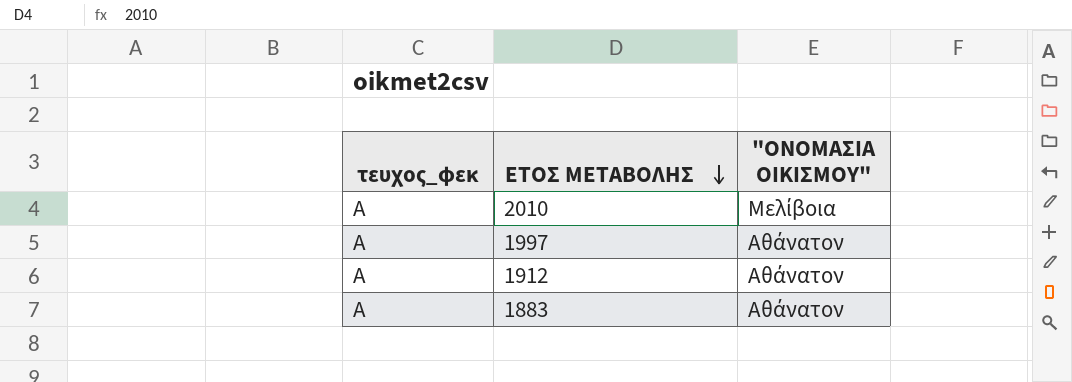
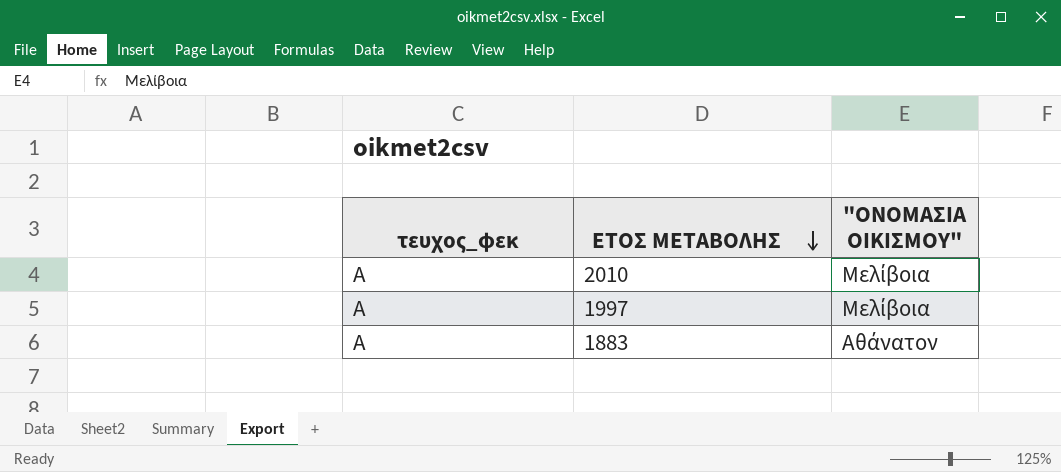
row 1912: Α | Αθάνατον -> none
1997 | "ΟΝΟΜΑΣΙΑ ΟΙΚΙΣΜΟΥ": Αθάνατον -> Μελίβοια

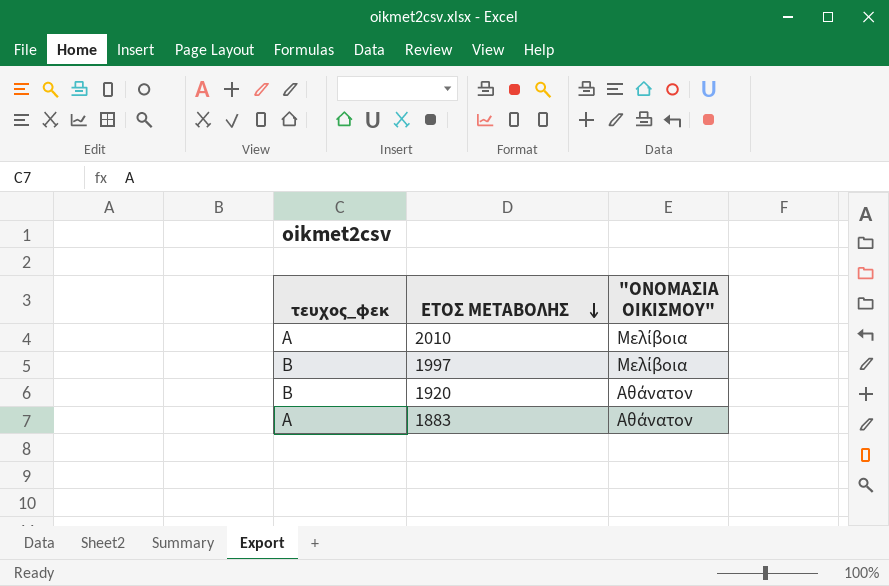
1997 | τευχος_φεκ: Α -> Β
row 1920: none -> Β | Αθάνατον

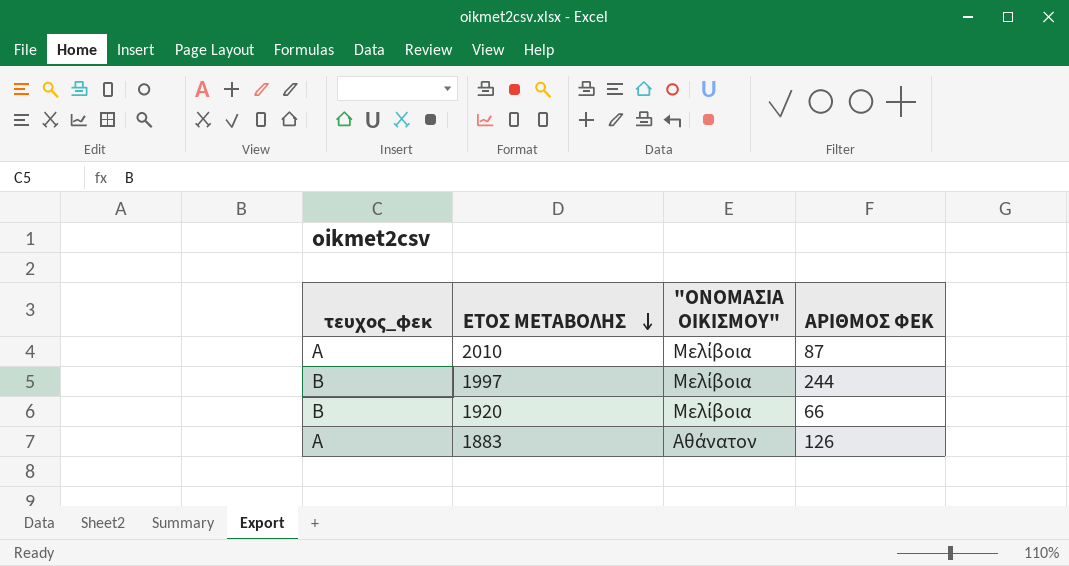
column ΑΡΙΘΜΟΣ ΦΕΚ | position: none -> 4
1920 | "ΟΝΟΜΑΣΙΑ ΟΙΚΙΣΜΟΥ": Αθάνατον -> Μελίβοια

